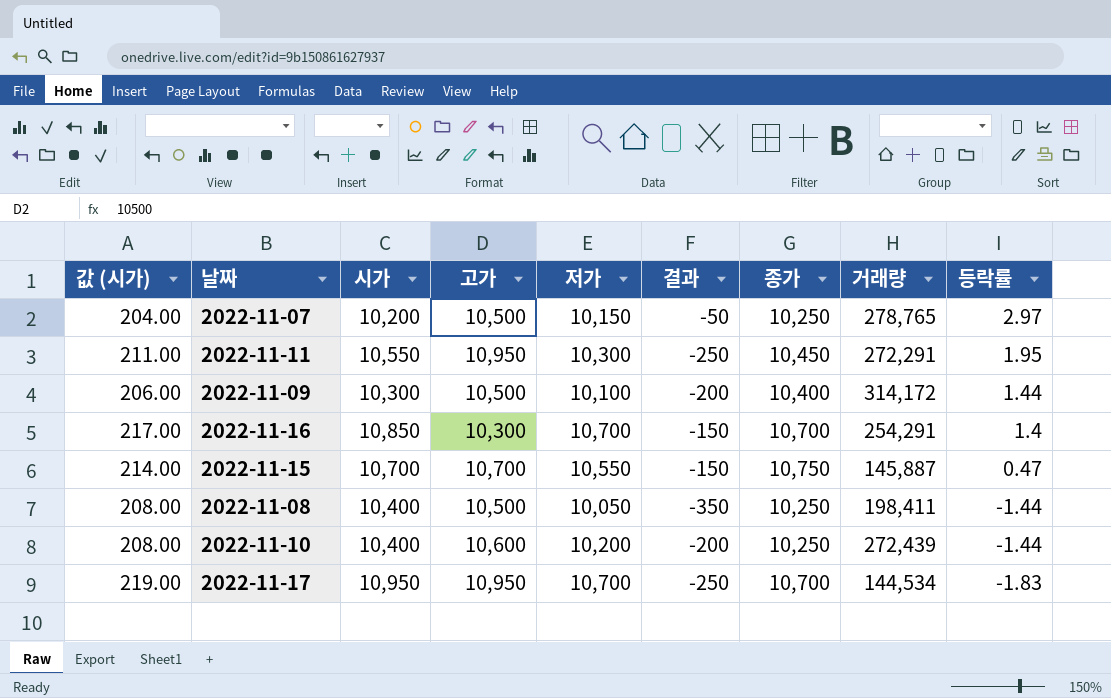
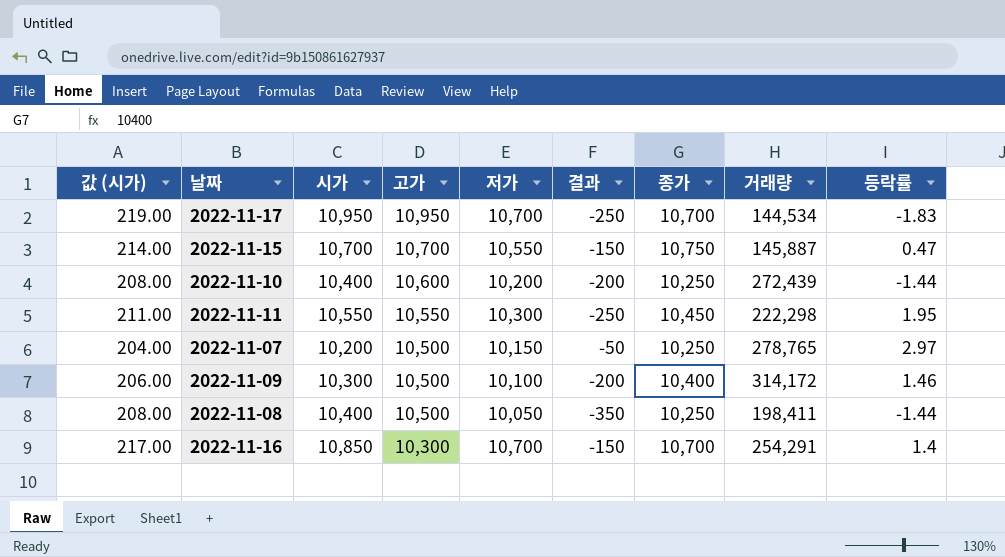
row order: 등락률 descending -> 고가 descending
2022-11-11 | 고가: 10,950 -> 10,550
2022-11-11 | 거래량: 272,291 -> 222,298
2022-11-09 | 등락률: 1.44 -> 1.46

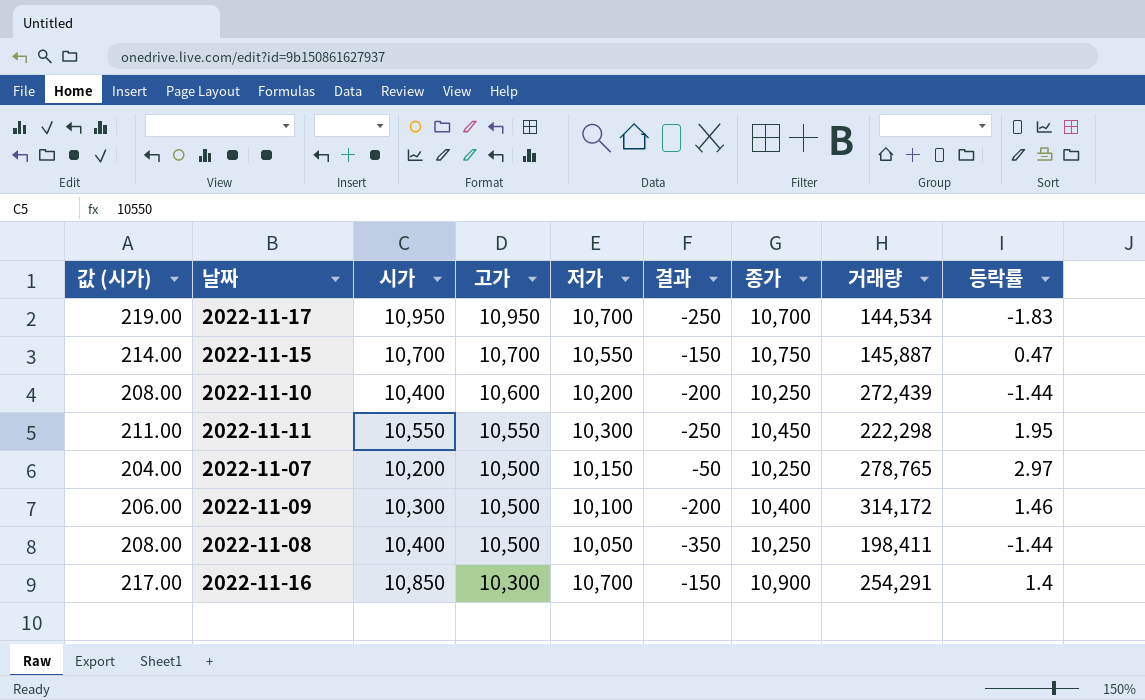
2022-11-16 | 종가: 10,700 -> 10,900

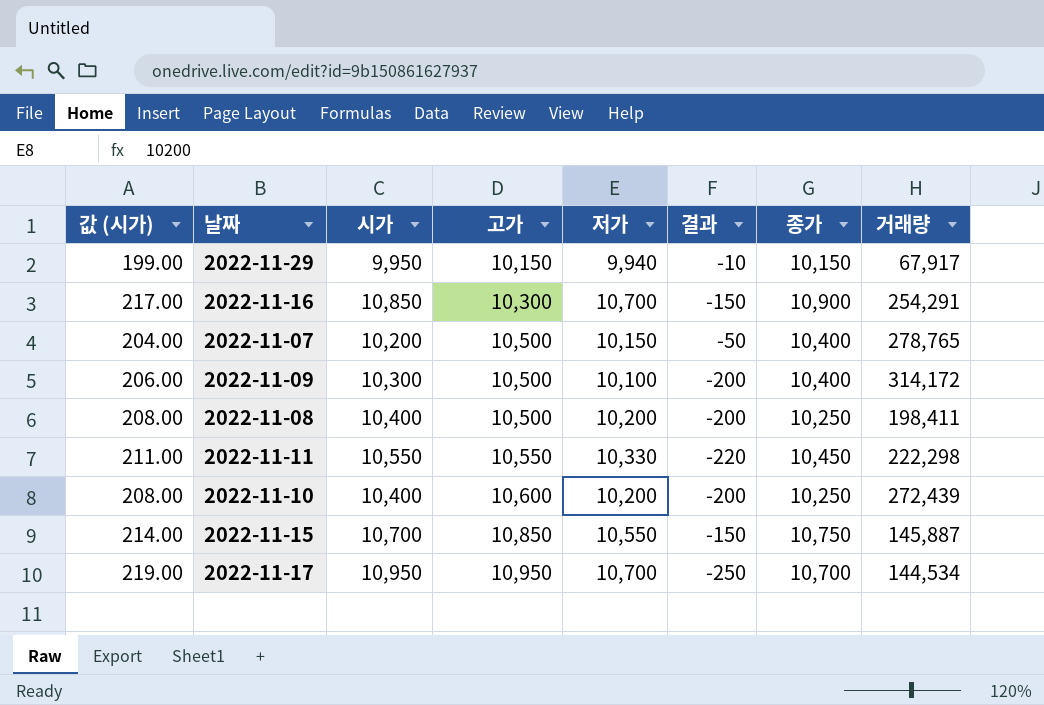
row order: 고가 descending -> 고가 ascending
column 등락률 | position: 9 -> none
row 2022-11-29: none -> 199.00 | 9,950 | 10,150 | 9,940 | -10 | 10,150 | 67,917
2022-11-07 | 종가: 10,250 -> 10,400
2022-11-08 | 저가: 10,050 -> 10,200
2022-11-08 | 결과: -350 -> -200
2022-11-11 | 저가: 10,300 -> 10,330
2022-11-11 | 결과: -250 -> -220
2022-11-15 | 고가: 10,700 -> 10,850

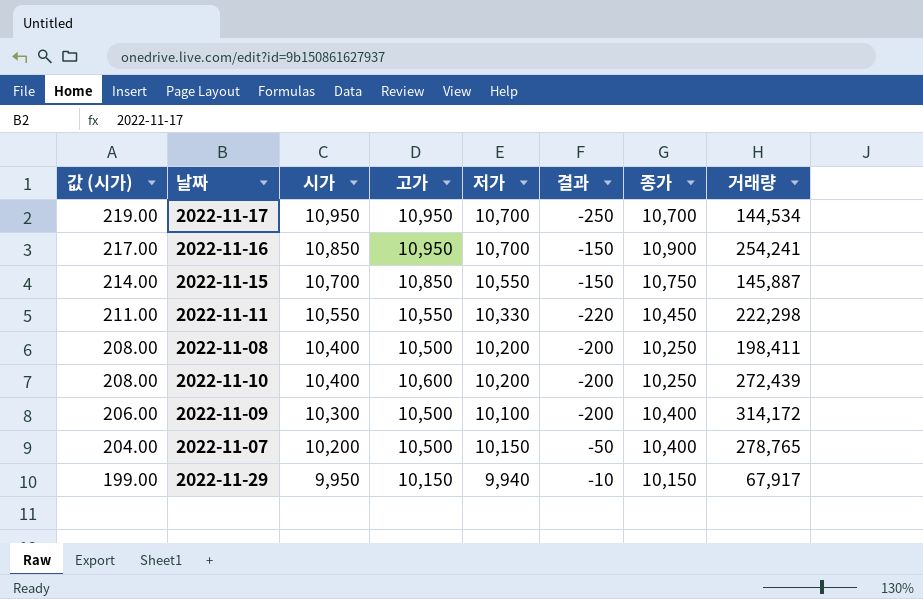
row order: 고가 ascending -> 값 (시가) descending
2022-11-16 | 고가: 10,300 -> 10,950
2022-11-16 | 거래량: 254,291 -> 254,241

